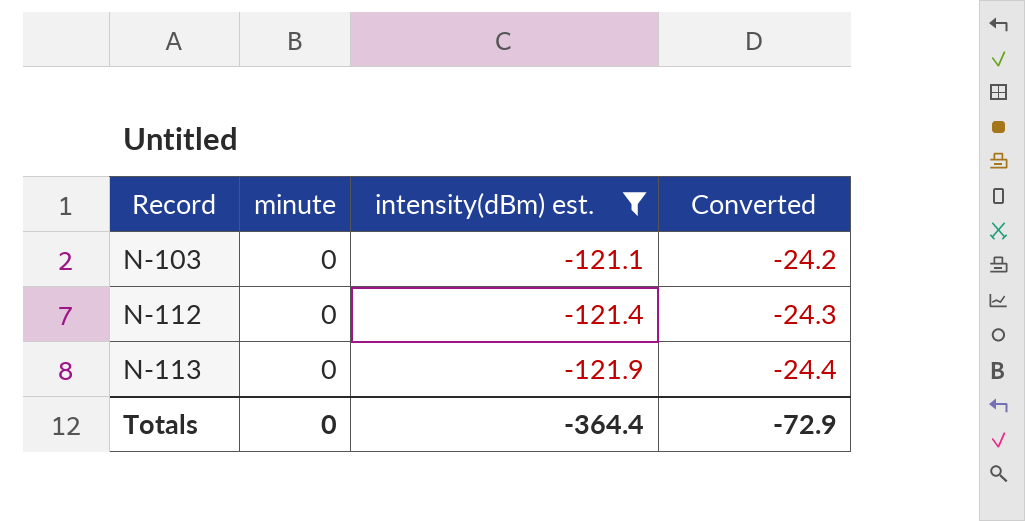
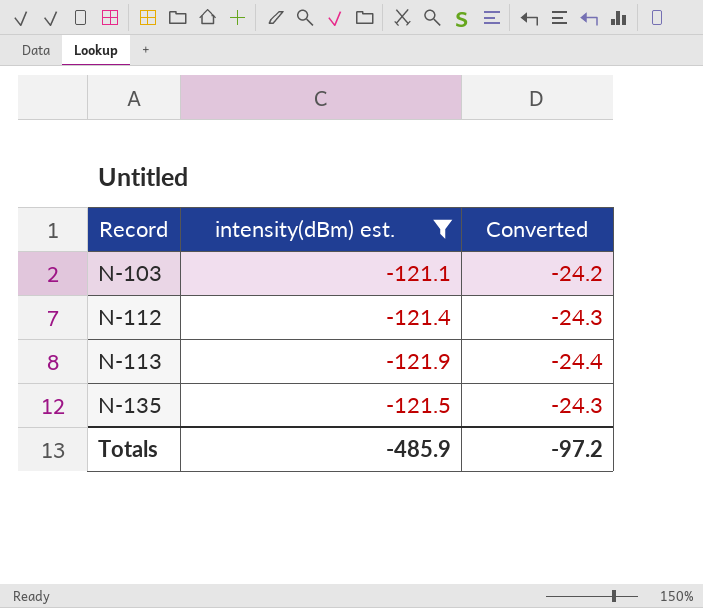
column minute | position: 2 -> none
row N-135: none -> -121.5 | -24.3
Totals | intensity(dBm) est.: -364.4 -> -485.9
Totals | Converted: -72.9 -> -97.2

